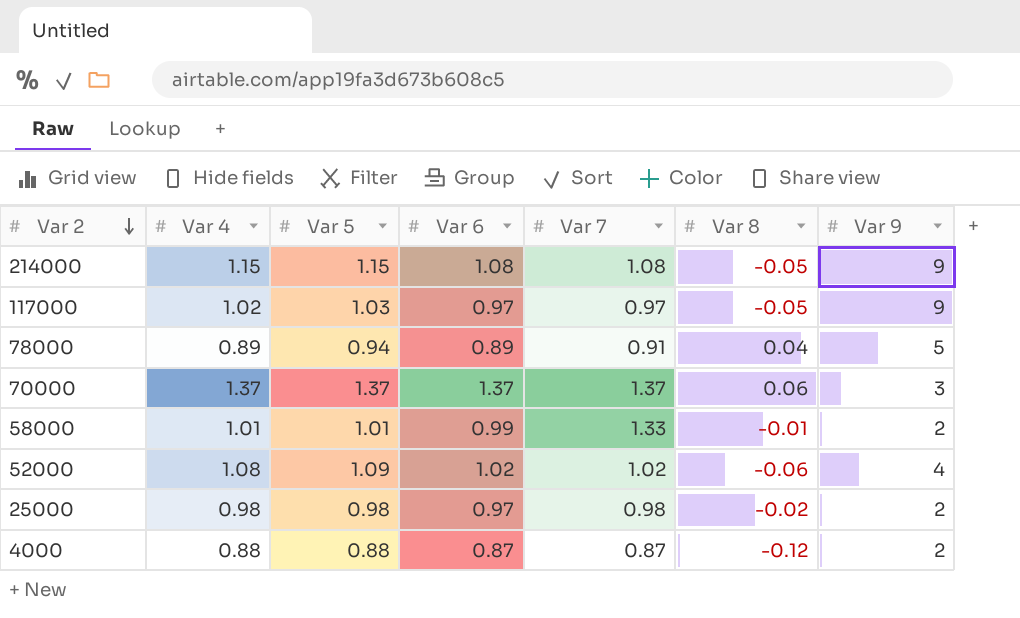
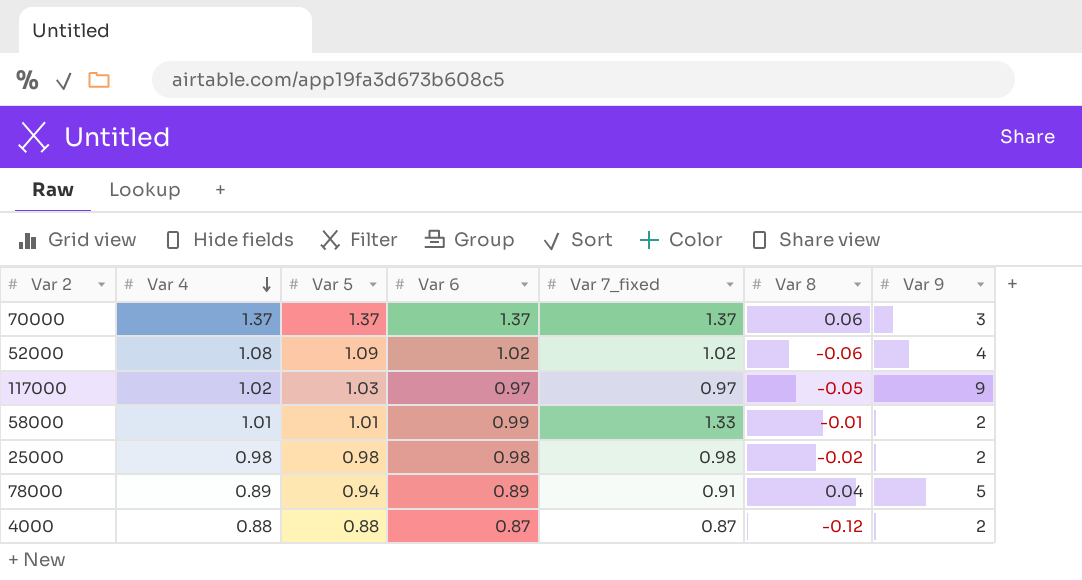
row order: Var 2 descending -> Var 4 descending
column name: Var 7 -> Var 7_fixed
row 214000: 1.15 | 1.15 | 1.08 | 1.08 | -0.05 | 9 -> none
25000 | Var 6: 0.97 -> 0.98

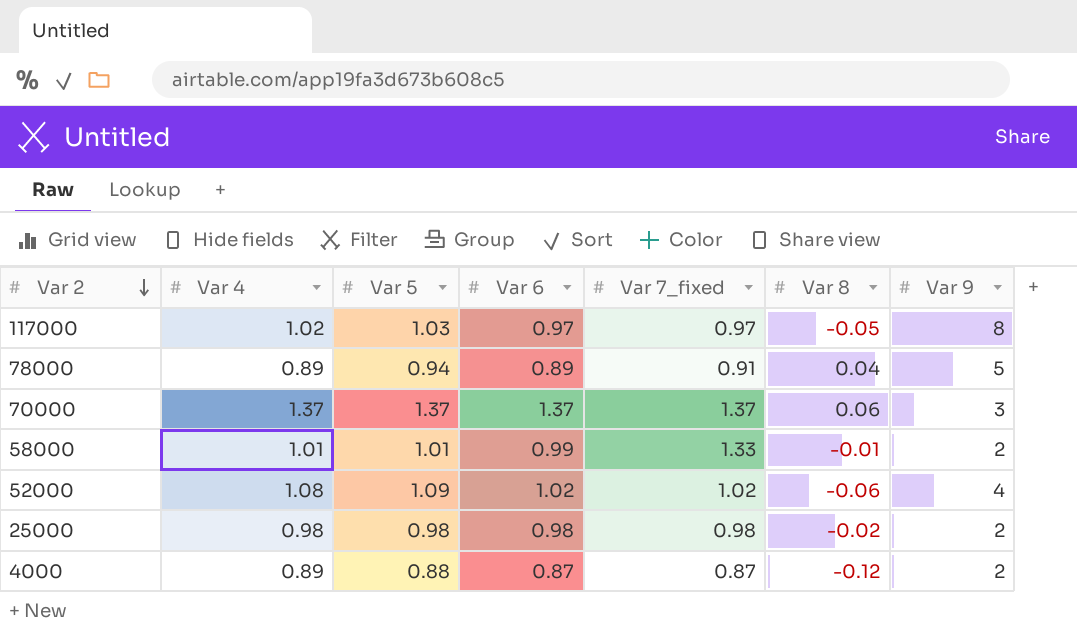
row order: Var 4 descending -> Var 2 descending
117000 | Var 9: 9 -> 8
4000 | Var 4: 0.88 -> 0.89

